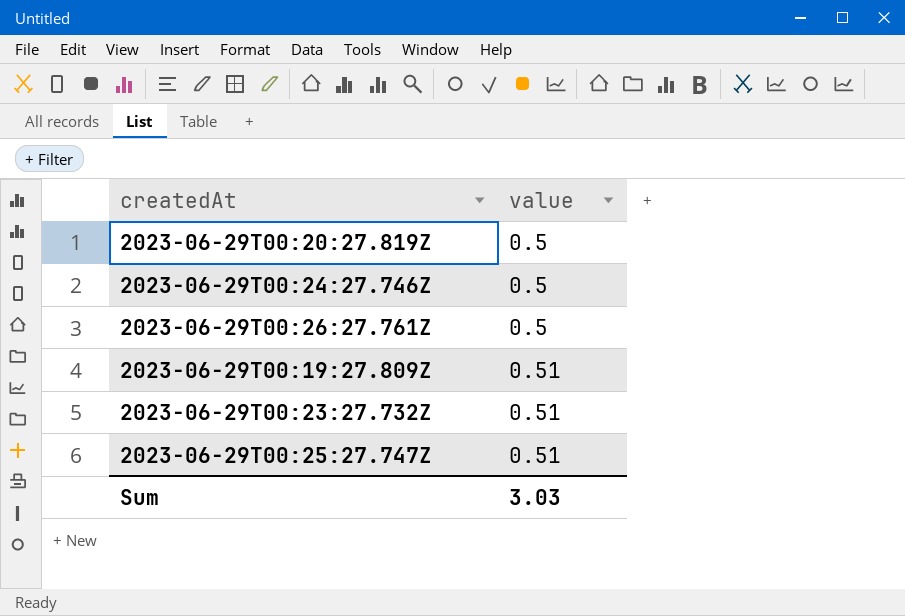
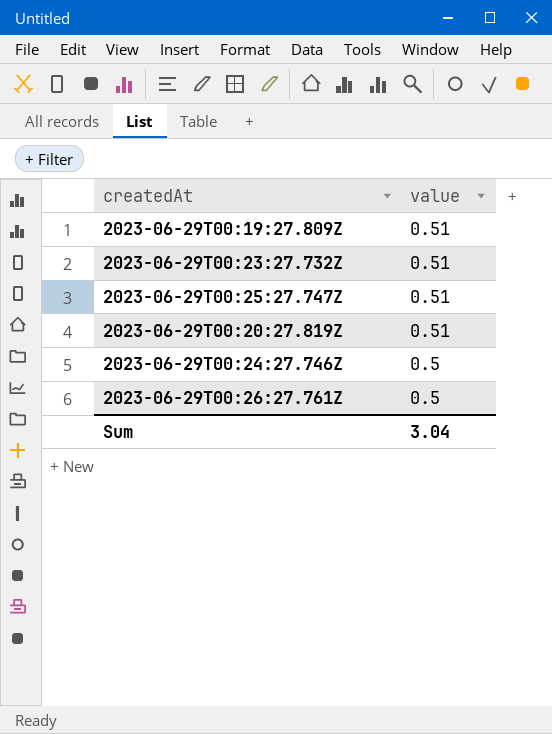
row order: value ascending -> value descending
2023-06-29T00:20:27.819Z | value: 0.5 -> 0.51
Sum | value: 3.03 -> 3.04

